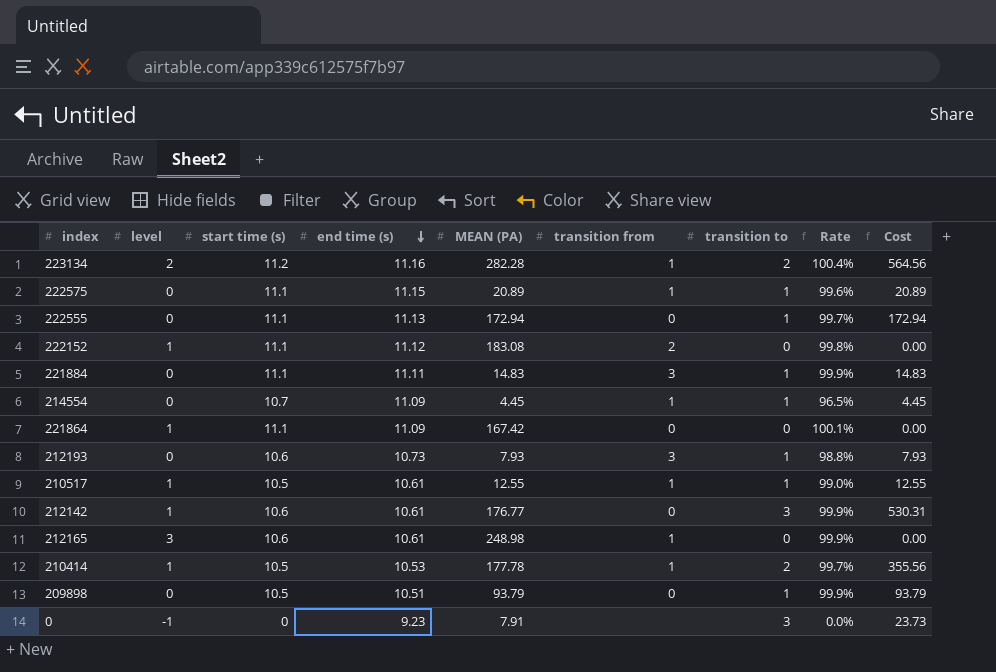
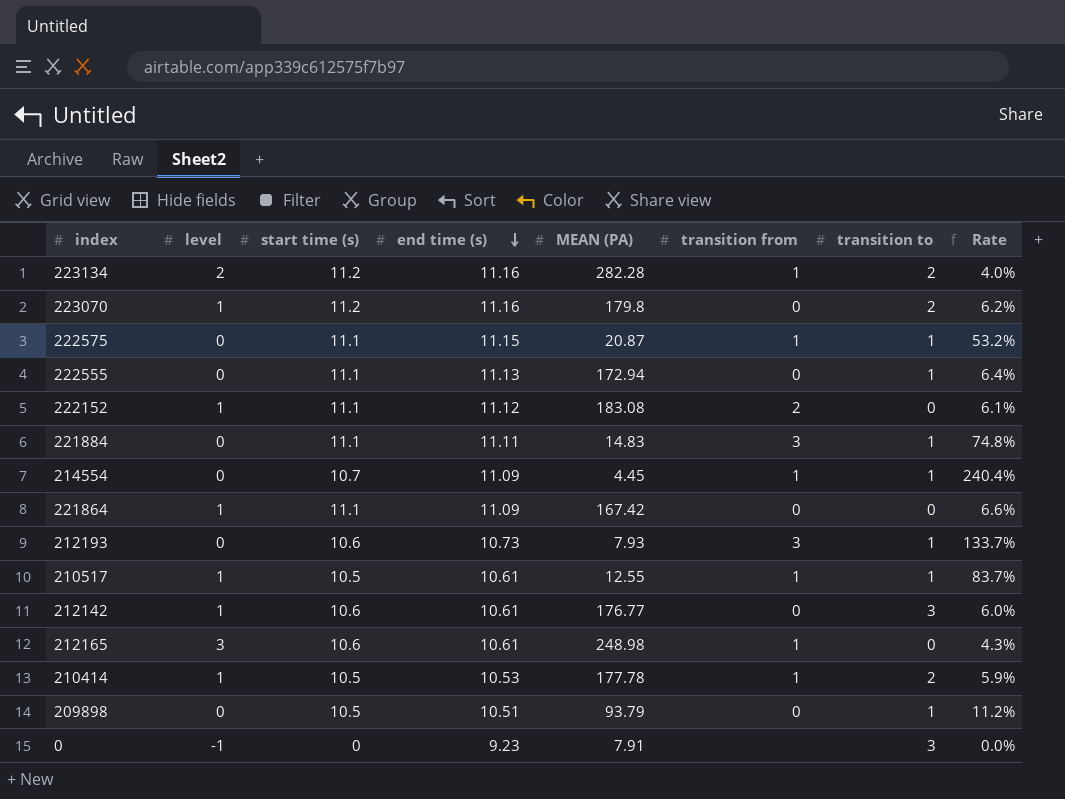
column Cost | formula: [MEAN (PA)] * [transition to] -> none
column Rate | formula: [start time (s)] / [end time (s)] -> [start time (s)] / [MEAN (PA)]
row 223070: none -> 1 | 11.2 | 11.16 | 179.8 | 0 | 2 | 6.2%
222575 | MEAN (PA): 20.89 -> 20.87

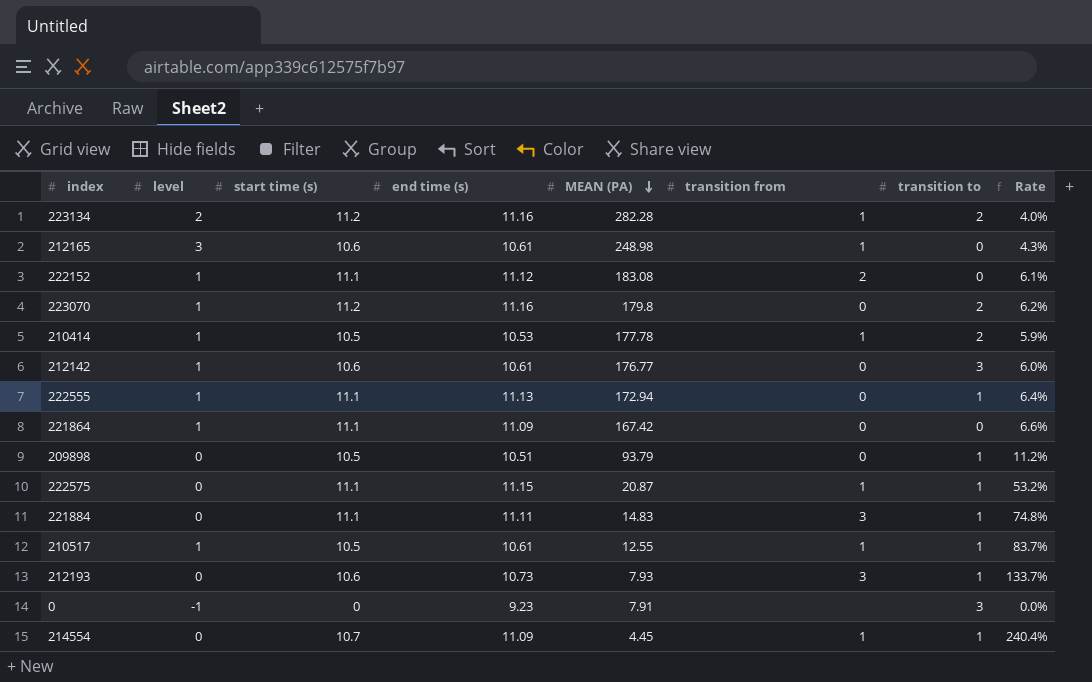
row order: end time (s) descending -> MEAN (PA) descending
222555 | level: 0 -> 1

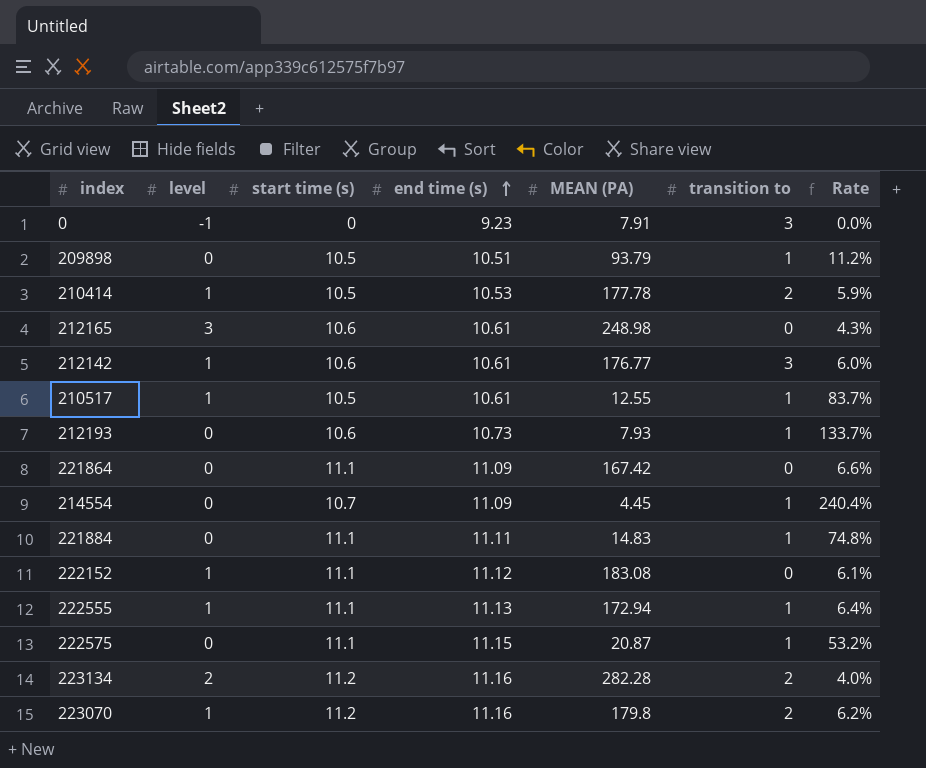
row order: MEAN (PA) descending -> end time (s) ascending
column transition from | position: 6 -> none
221864 | level: 1 -> 0

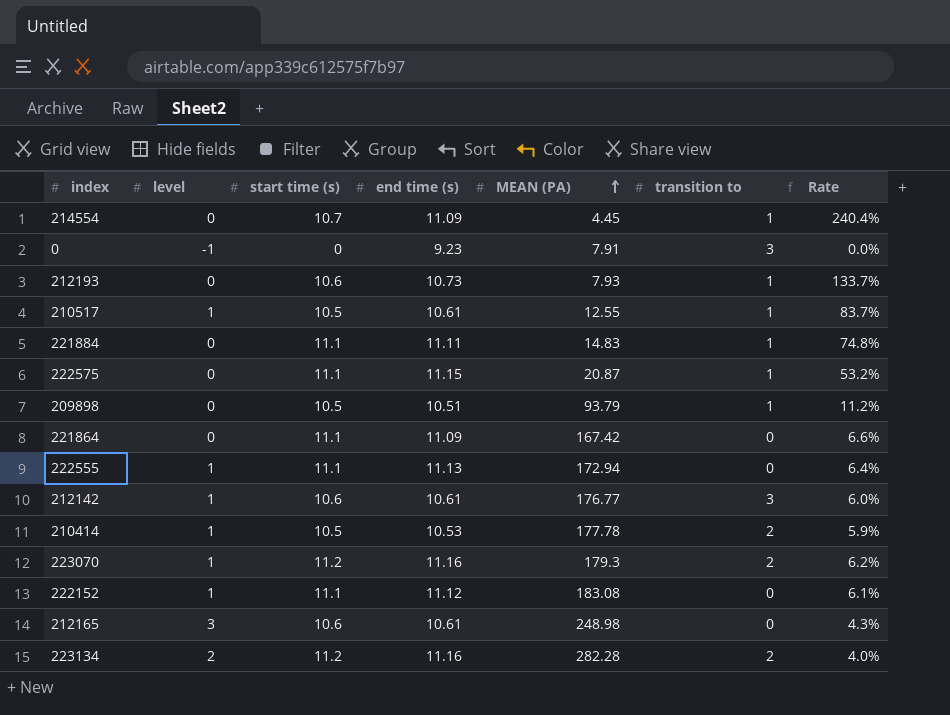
row order: end time (s) ascending -> MEAN (PA) ascending
222555 | transition to: 1 -> 0
223070 | MEAN (PA): 179.8 -> 179.3

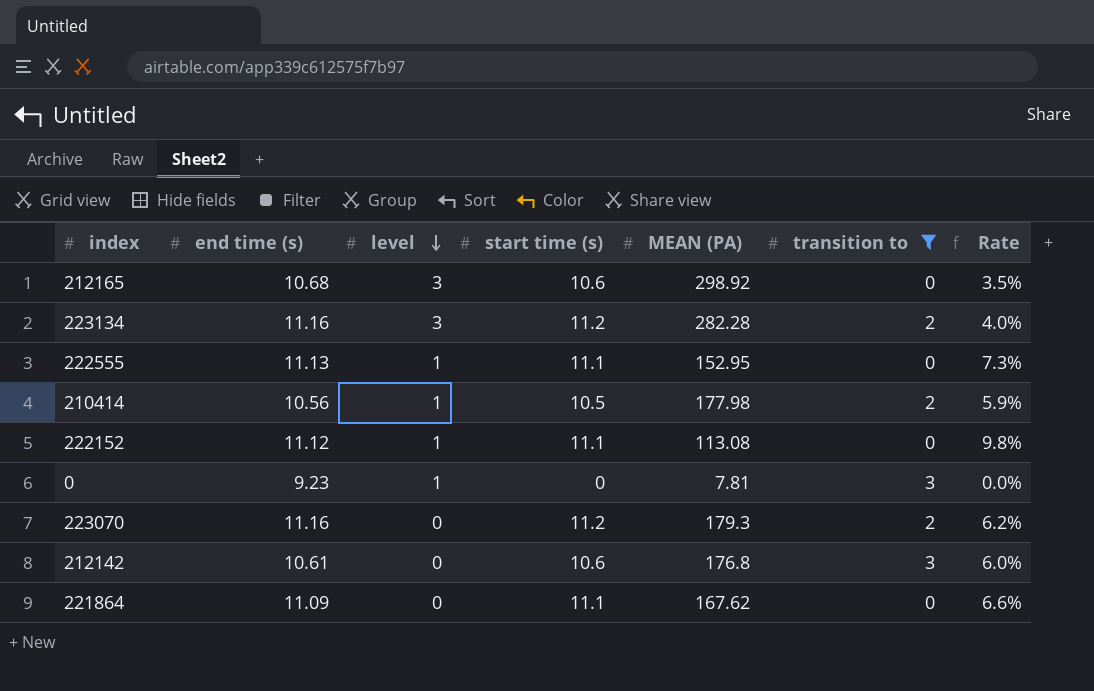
filter: none -> transition to != 1
row order: MEAN (PA) ascending -> level descending
column end time (s) | position: 4 -> 2
212165 | end time (s): 10.61 -> 10.68
212165 | MEAN (PA): 248.98 -> 298.92
212165 | Rate: 4.3% -> 3.5%
223134 | level: 2 -> 3
222555 | MEAN (PA): 172.94 -> 152.95
222555 | Rate: 6.4% -> 7.3%
210414 | end time (s): 10.53 -> 10.56
210414 | MEAN (PA): 177.78 -> 177.98
222152 | MEAN (PA): 183.08 -> 113.08
222152 | Rate: 6.1% -> 9.8%
0 | level: -1 -> 1
0 | MEAN (PA): 7.91 -> 7.81
223070 | level: 1 -> 0
212142 | level: 1 -> 0
212142 | MEAN (PA): 176.77 -> 176.8
221864 | MEAN (PA): 167.42 -> 167.62

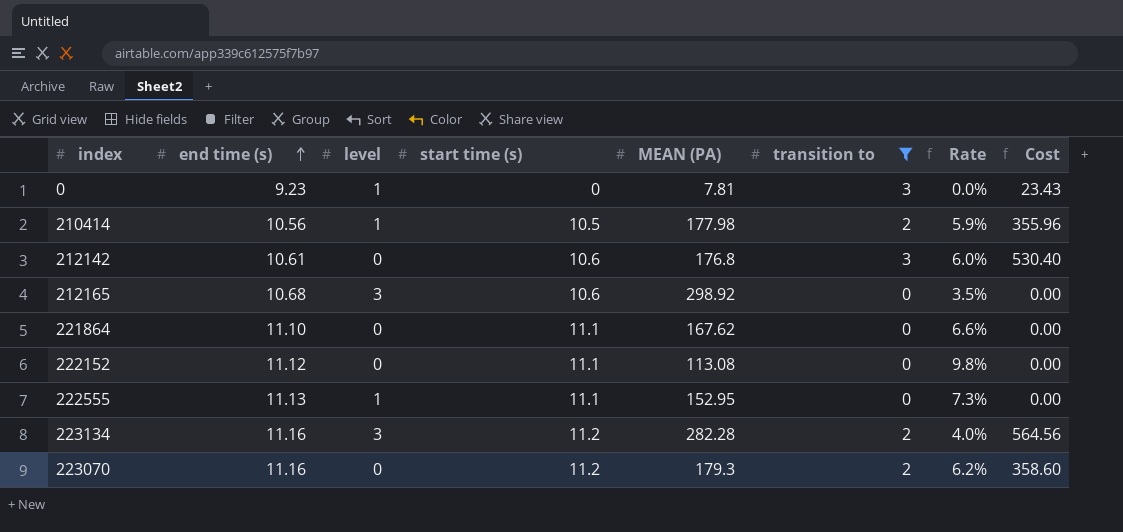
row order: level descending -> end time (s) ascending
column Cost | formula: none -> [MEAN (PA)] * [transition to]
221864 | end time (s): 11.09 -> 11.10
222152 | level: 1 -> 0

